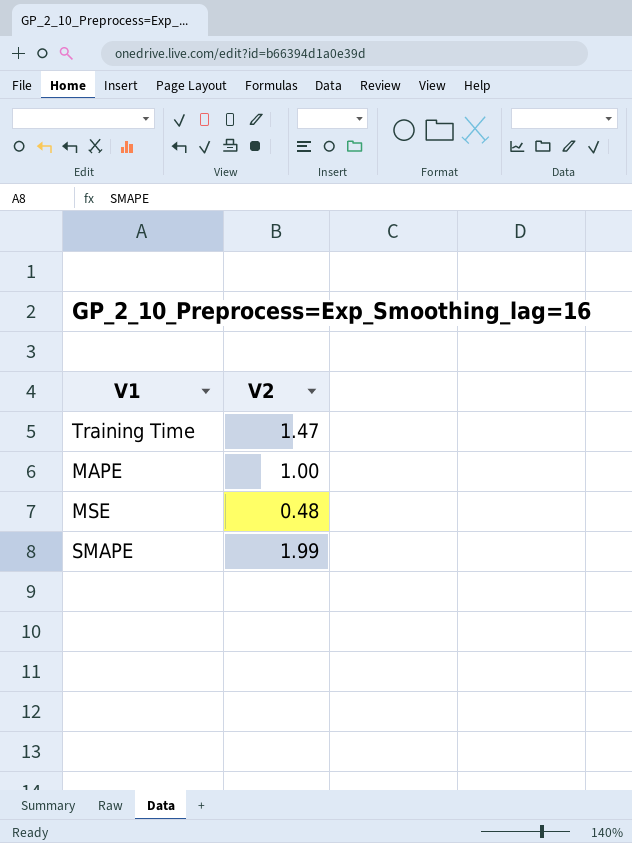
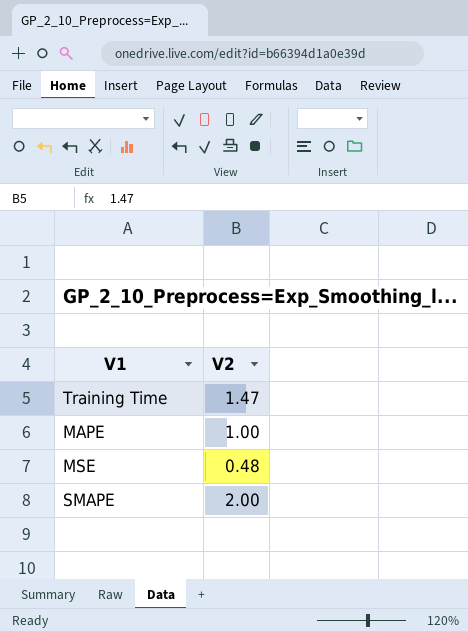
SMAPE | V2: 1.99 -> 2.00

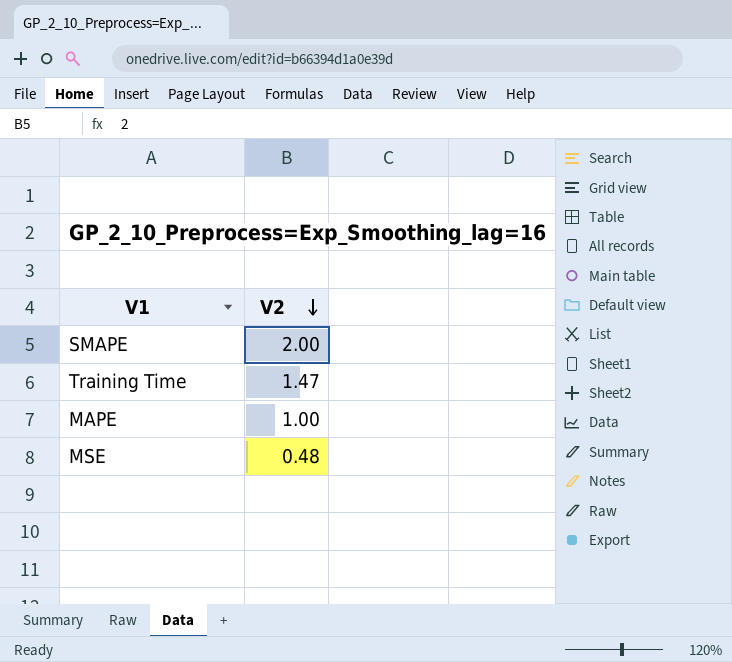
row order: none -> V2 descending

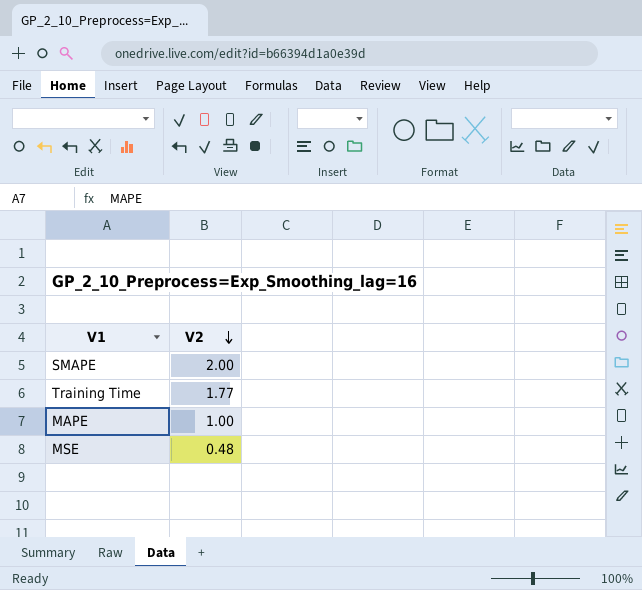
Training Time | V2: 1.47 -> 1.77

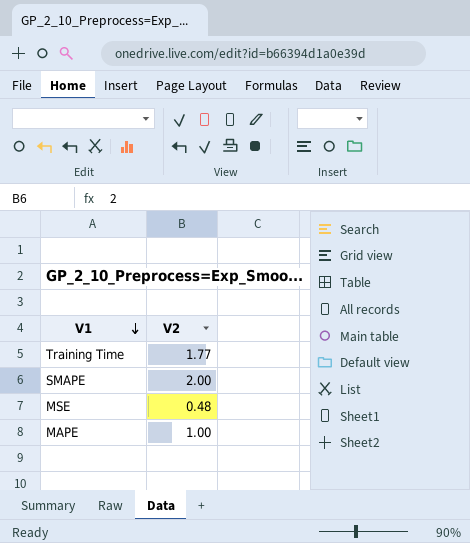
row order: V2 descending -> V1 descending

